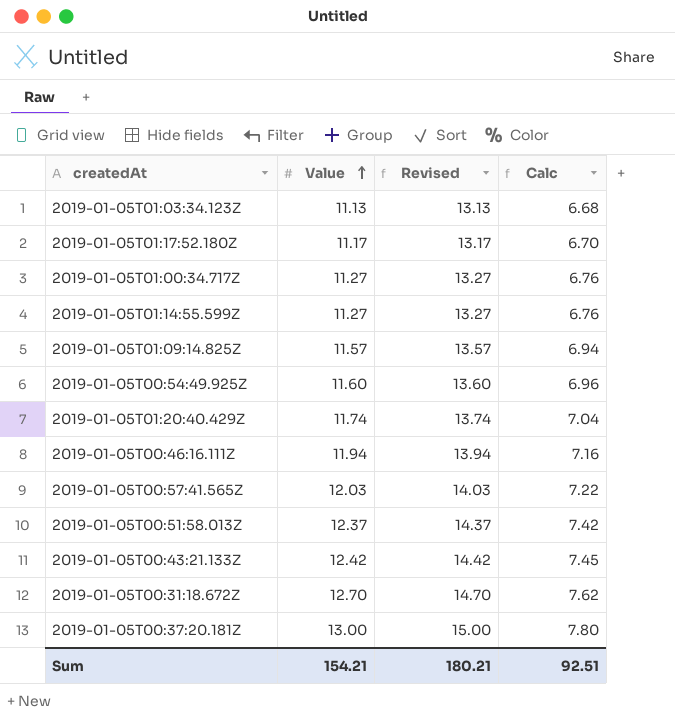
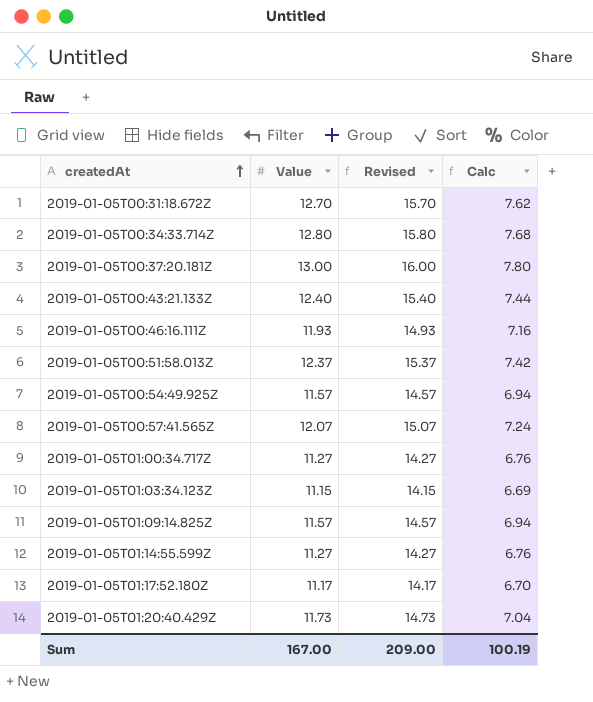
row order: Value ascending -> createdAt ascending
column Revised | formula: [Value] + 2 -> [Value] + 3
row 2019-01-05T00:34:33.714Z: none -> 12.80 | 15.80 | 7.68
2019-01-05T00:43:21.133Z | Value: 12.42 -> 12.40
2019-01-05T00:43:21.133Z | Calc: 7.45 -> 7.44
2019-01-05T00:46:16.111Z | Value: 11.94 -> 11.93
2019-01-05T00:54:49.925Z | Value: 11.60 -> 11.57
2019-01-05T00:54:49.925Z | Calc: 6.96 -> 6.94
2019-01-05T00:57:41.565Z | Value: 12.03 -> 12.07
2019-01-05T00:57:41.565Z | Calc: 7.22 -> 7.24
2019-01-05T01:03:34.123Z | Value: 11.13 -> 11.15
2019-01-05T01:03:34.123Z | Calc: 6.68 -> 6.69
2019-01-05T01:20:40.429Z | Value: 11.74 -> 11.73
Sum | Value: 154.21 -> 167.00
Sum | Revised: 180.21 -> 209.00
Sum | Calc: 92.51 -> 100.19

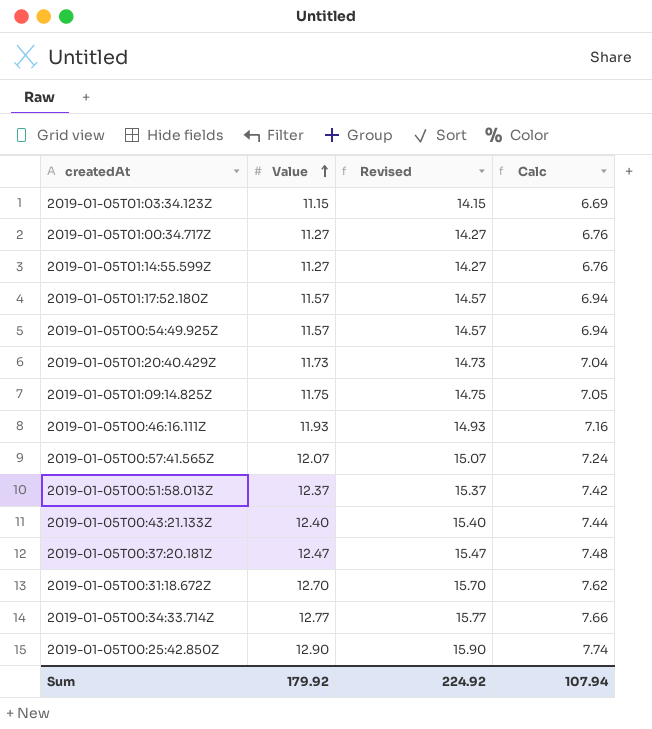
row order: createdAt ascending -> Value ascending
2019-01-05T01:17:52.180Z | Value: 11.17 -> 11.57
2019-01-05T01:17:52.180Z | Revised: 14.17 -> 14.57
2019-01-05T01:17:52.180Z | Calc: 6.70 -> 6.94
2019-01-05T01:09:14.825Z | Value: 11.57 -> 11.75
2019-01-05T01:09:14.825Z | Revised: 14.57 -> 14.75
2019-01-05T01:09:14.825Z | Calc: 6.94 -> 7.05
2019-01-05T00:37:20.181Z | Value: 13.00 -> 12.47
2019-01-05T00:37:20.181Z | Revised: 16.00 -> 15.47
2019-01-05T00:37:20.181Z | Calc: 7.80 -> 7.48
2019-01-05T00:34:33.714Z | Value: 12.80 -> 12.77
2019-01-05T00:34:33.714Z | Revised: 15.80 -> 15.77
2019-01-05T00:34:33.714Z | Calc: 7.68 -> 7.66
row 2019-01-05T00:25:42.850Z: none -> 12.90 | 15.90 | 7.74
Sum | Value: 167.00 -> 179.92
Sum | Revised: 209.00 -> 224.92
Sum | Calc: 100.19 -> 107.94

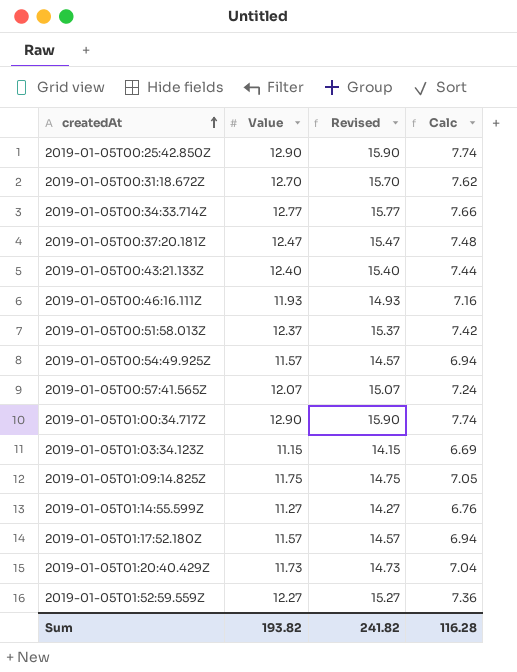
row order: Value ascending -> createdAt ascending
2019-01-05T01:00:34.717Z | Value: 11.27 -> 12.90
2019-01-05T01:00:34.717Z | Revised: 14.27 -> 15.90
2019-01-05T01:00:34.717Z | Calc: 6.76 -> 7.74
row 2019-01-05T01:52:59.559Z: none -> 12.27 | 15.27 | 7.36
Sum | Value: 179.92 -> 193.82
Sum | Revised: 224.92 -> 241.82
Sum | Calc: 107.94 -> 116.28

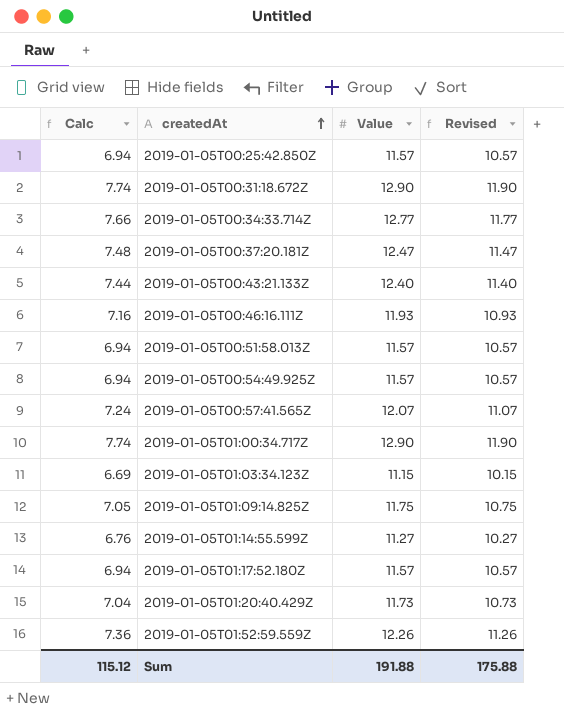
column Calc | position: 4 -> 1
column Revised | formula: [Value] + 3 -> [Value] - 1
2019-01-05T00:25:42.850Z | Calc: 7.74 -> 6.94
2019-01-05T00:25:42.850Z | Value: 12.90 -> 11.57
2019-01-05T00:31:18.672Z | Calc: 7.62 -> 7.74
2019-01-05T00:31:18.672Z | Value: 12.70 -> 12.90
2019-01-05T00:51:58.013Z | Calc: 7.42 -> 6.94
2019-01-05T00:51:58.013Z | Value: 12.37 -> 11.57
2019-01-05T01:52:59.559Z | Value: 12.27 -> 12.26
Sum | Calc: 116.28 -> 115.12
Sum | Value: 193.82 -> 191.88
Sum | Revised: 241.82 -> 175.88

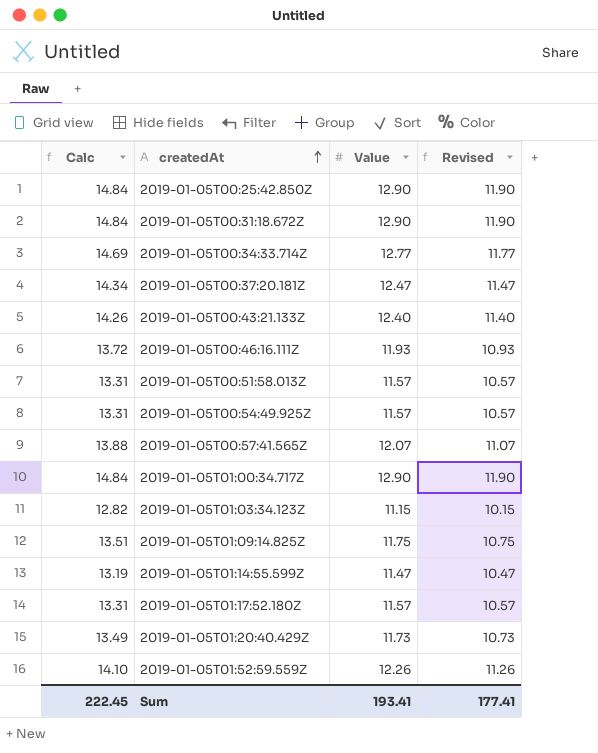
column Calc | formula: [Value] * 0.6 -> [Value] * 1.15
2019-01-05T00:25:42.850Z | Value: 11.57 -> 12.90
2019-01-05T00:25:42.850Z | Revised: 10.57 -> 11.90
2019-01-05T01:14:55.599Z | Value: 11.27 -> 11.47
2019-01-05T01:14:55.599Z | Revised: 10.27 -> 10.47
Sum | Calc: 115.12 -> 222.45
Sum | Value: 191.88 -> 193.41
Sum | Revised: 175.88 -> 177.41

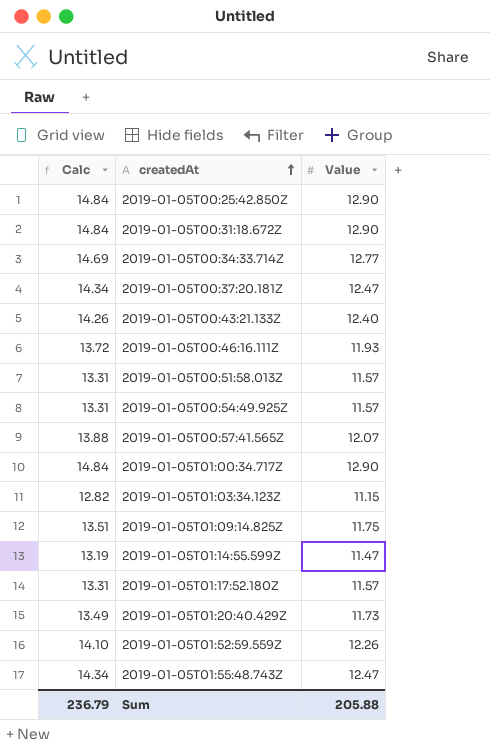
column Revised | formula: [Value] - 1 -> none
row 2019-01-05T01:55:48.743Z: none -> 14.34 | 12.47
Sum | Calc: 222.45 -> 236.79
Sum | Value: 193.41 -> 205.88

